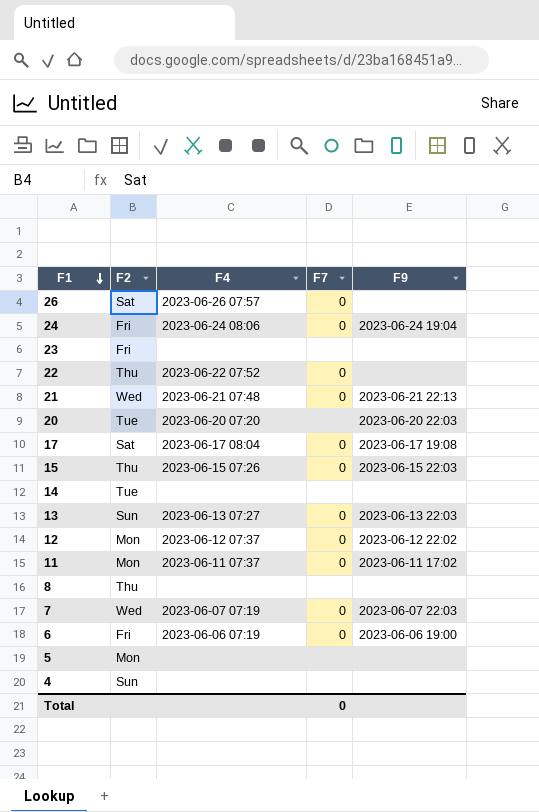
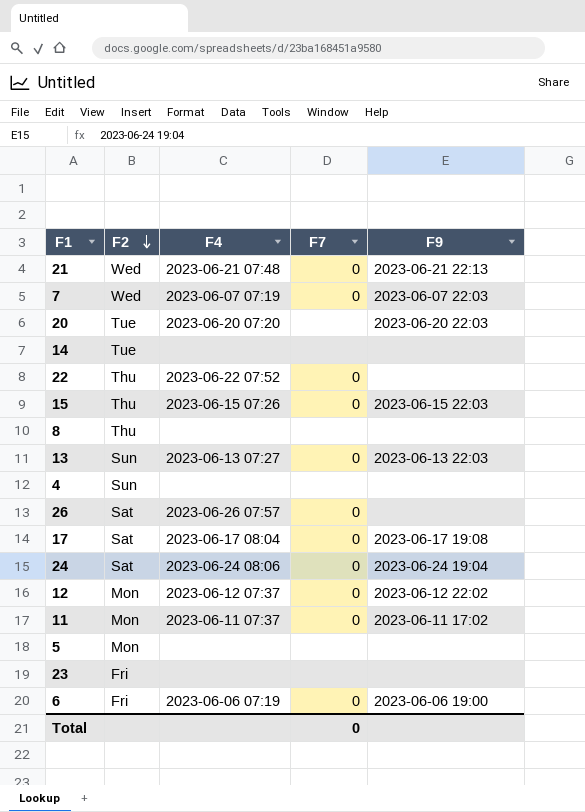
row order: F1 descending -> F2 descending
24 | F2: Fri -> Sat

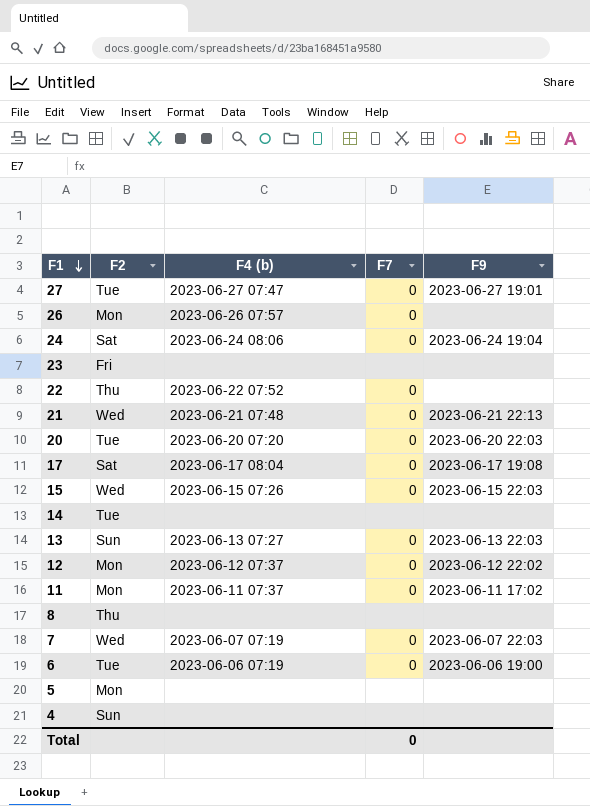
row order: F2 descending -> F1 descending
column name: F4 -> F4 (b)
row 27: none -> Tue | 2023-06-27 07:47 | 0 | 2023-06-27 19:01
26 | F2: Sat -> Mon
20 | F7: none -> 0
15 | F2: Thu -> Wed
6 | F2: Fri -> Tue

